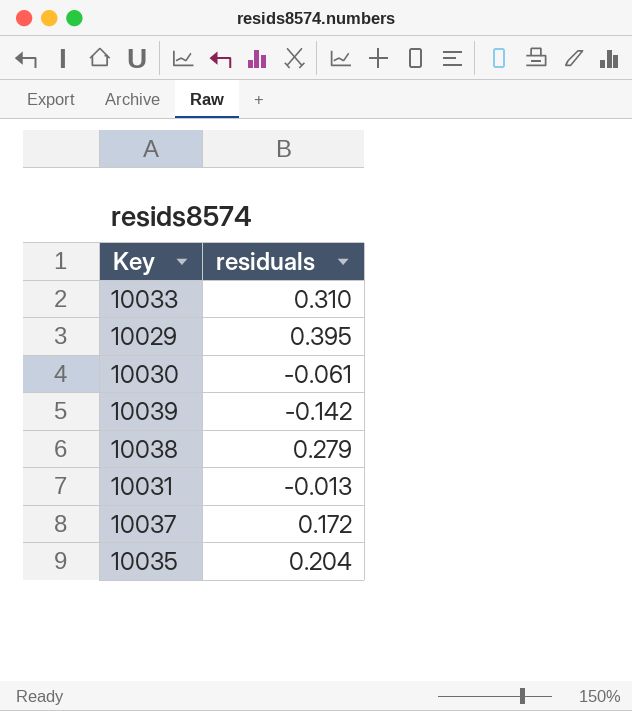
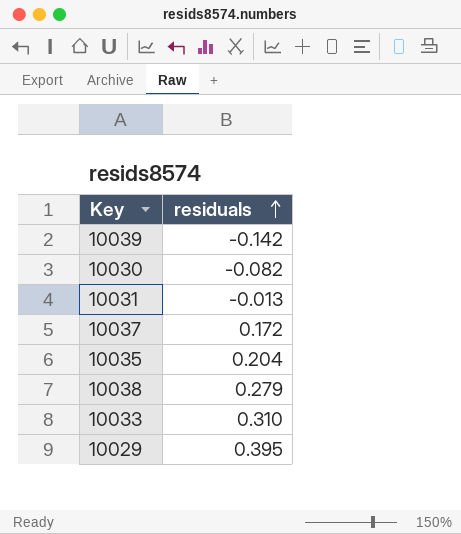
row order: none -> residuals ascending
10030 | residuals: -0.061 -> -0.082

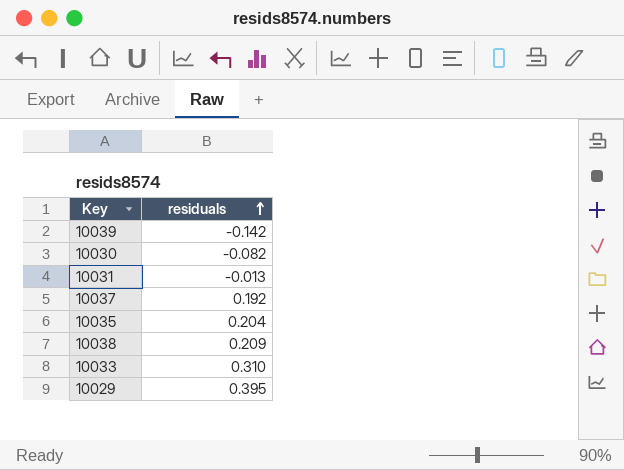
10037 | residuals: 0.172 -> 0.192
10038 | residuals: 0.279 -> 0.209

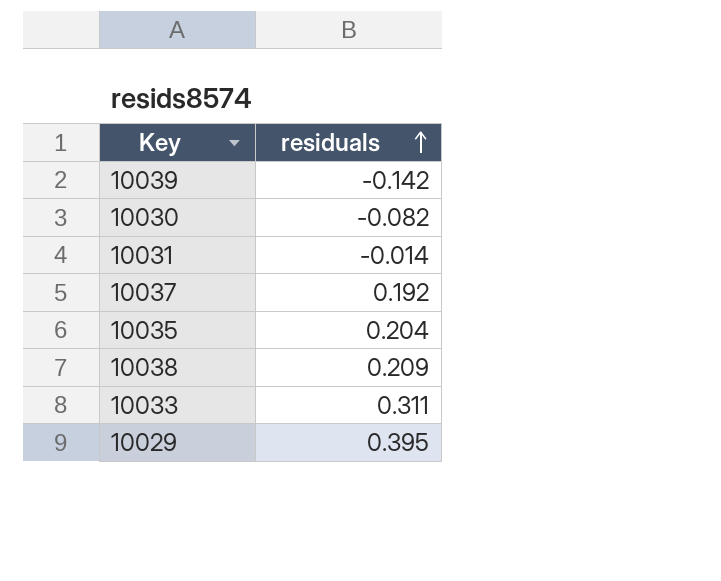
10031 | residuals: -0.013 -> -0.014
10033 | residuals: 0.310 -> 0.311

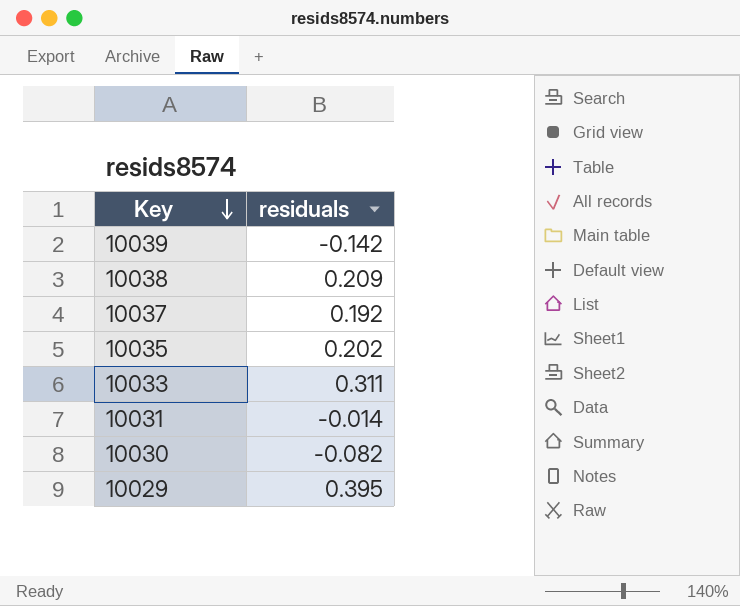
row order: residuals ascending -> Key descending
10035 | residuals: 0.204 -> 0.202

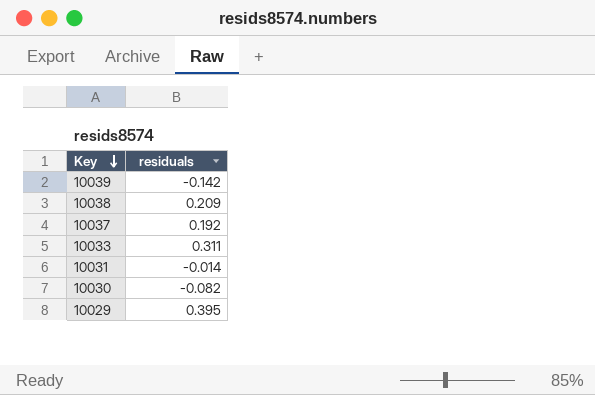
row 10035: 0.202 -> none

